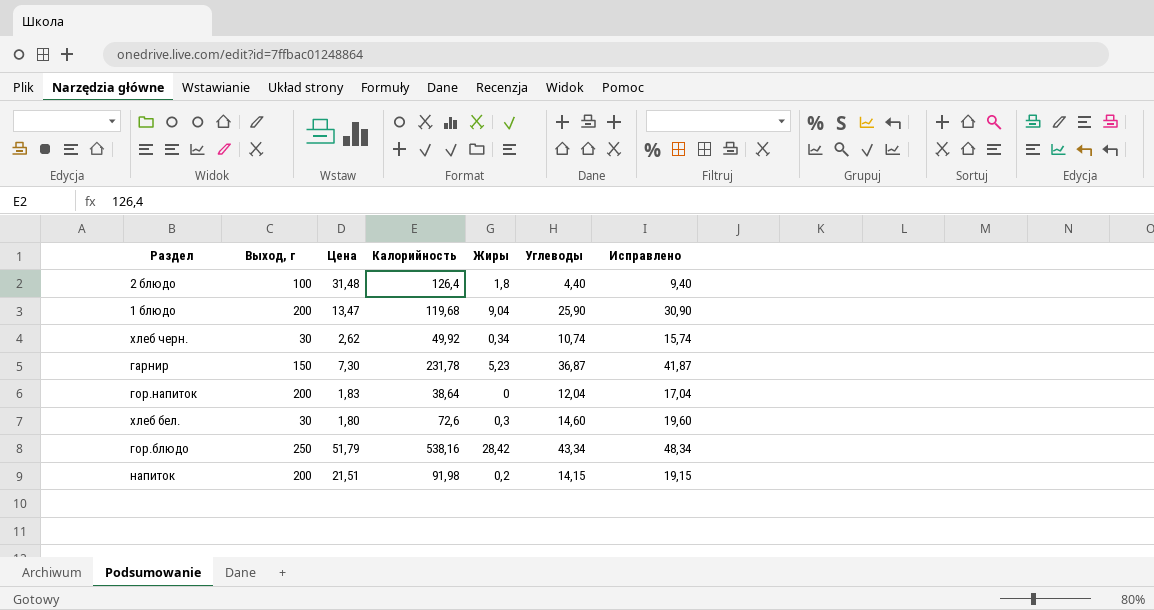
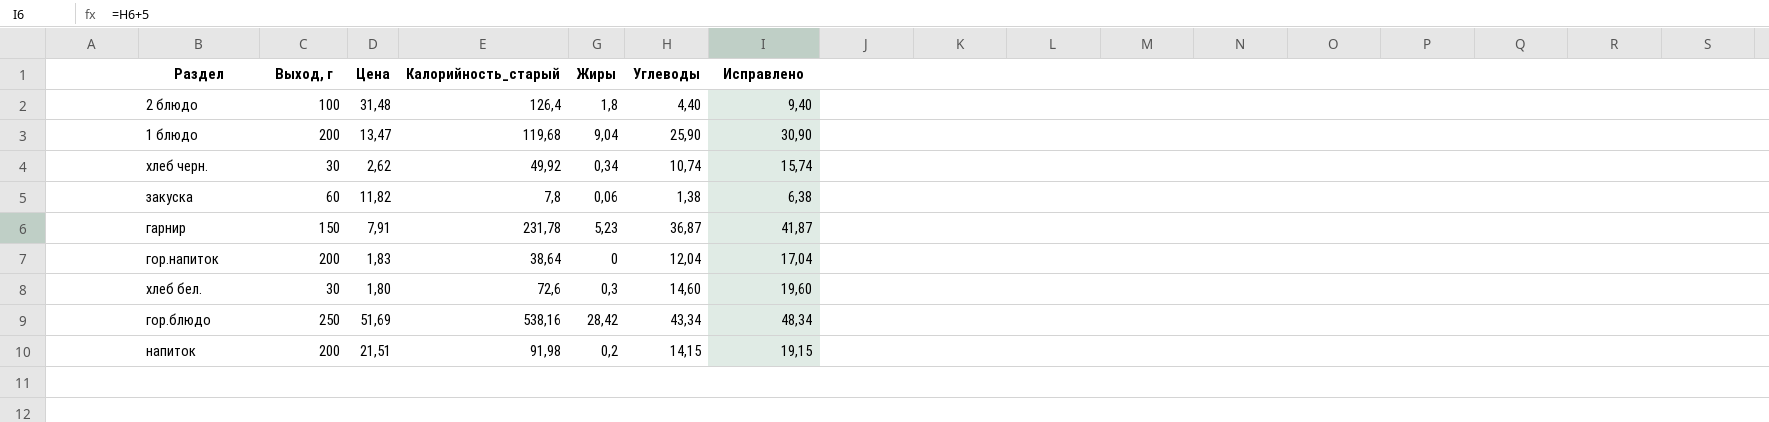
column name: Калорийность -> Калорийность_старый
row закуска: none -> 60 | 11,82 | 7,8 | 0,06 | 1,38 | 6,38
гарнир | Цена: 7,30 -> 7,91
гор.блюдо | Цена: 51,79 -> 51,69

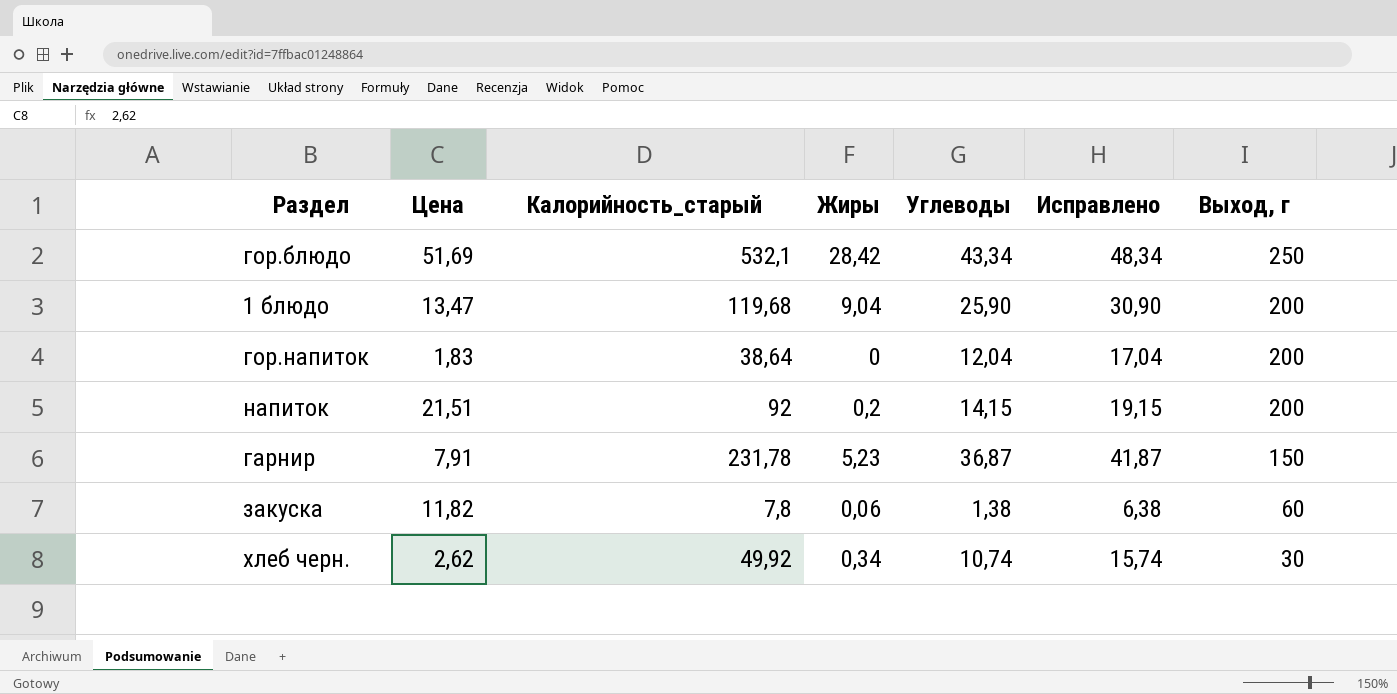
row order: none -> Выход, г descending
column Выход, г | position: 2 -> 7
row 2 блюдо: 100 | 31,48 | 126,4 | 1,8 | 4,40 | 9,40 -> none
row хлеб бел.: 30 | 1,80 | 72,6 | 0,3 | 14,60 | 19,60 -> none
гор.блюдо | Калорийность_старый: 538,16 -> 532,1
напиток | Калорийность_старый: 91,98 -> 92

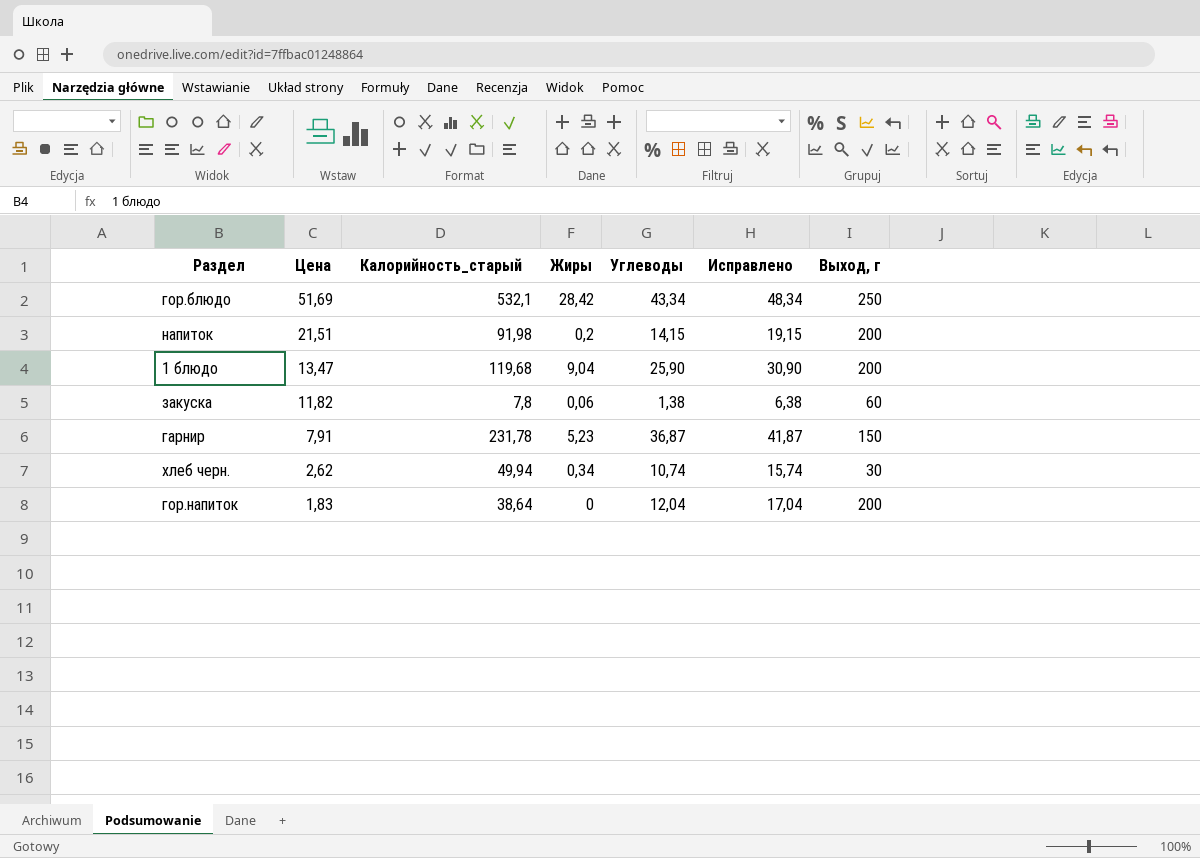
row order: Выход, г descending -> Цена descending
напиток | Калорийность_старый: 92 -> 91,98
хлеб черн. | Калорийность_старый: 49,92 -> 49,94

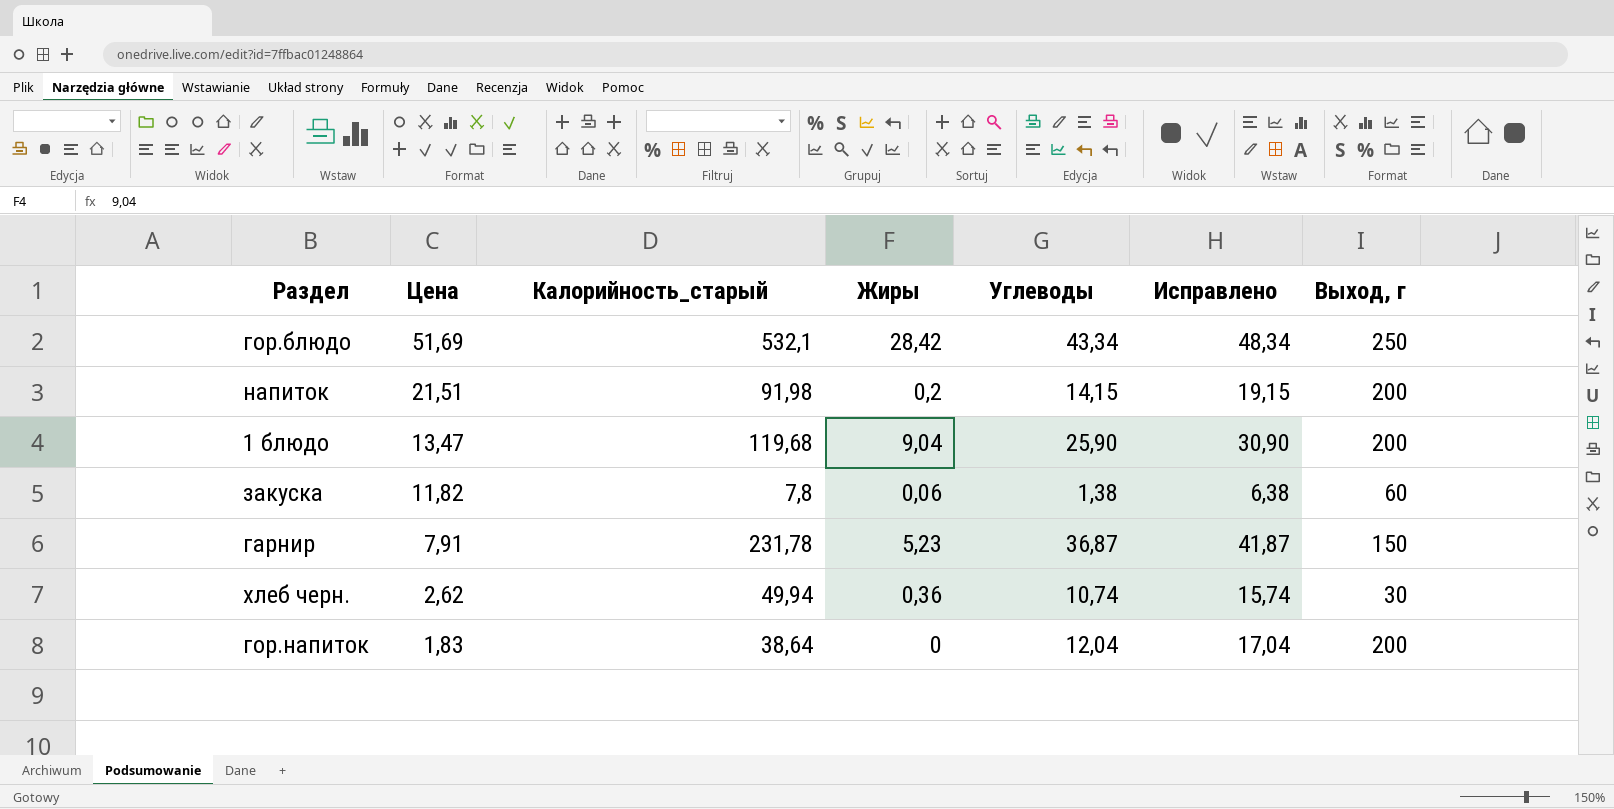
хлеб черн. | Жиры: 0,34 -> 0,36

